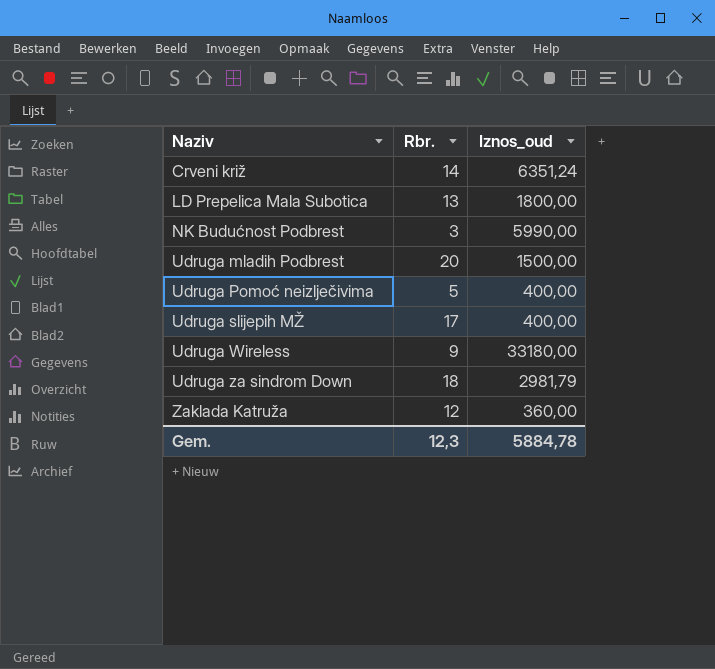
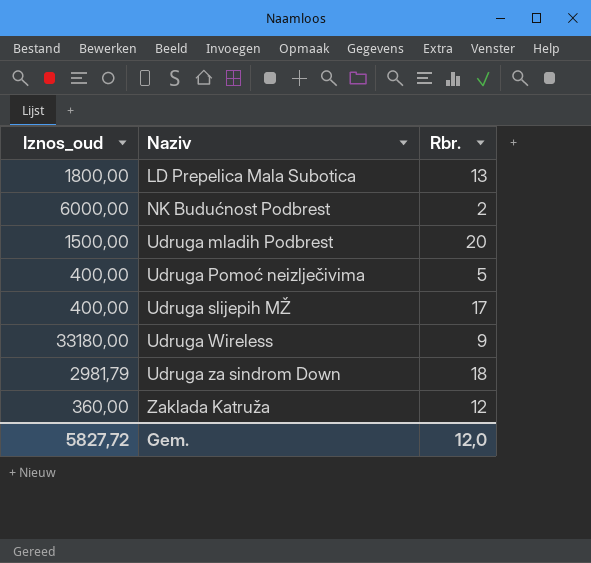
column Iznos_oud | position: 3 -> 1
row Crveni križ: 14 | 6351,24 -> none
NK Budućnost Podbrest | Iznos_oud: 5990,00 -> 6000,00
NK Budućnost Podbrest | Rbr.: 3 -> 2
Gem. | Iznos_oud: 5884,78 -> 5827,72
Gem. | Rbr.: 12,3 -> 12,0

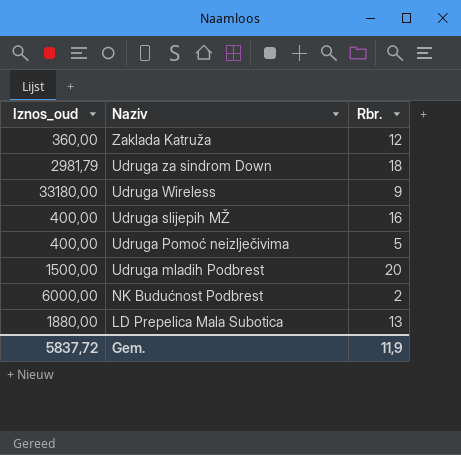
row order: Naziv ascending -> Naziv descending
Udruga slijepih MŽ | Rbr.: 17 -> 16
LD Prepelica Mala Subotica | Iznos_oud: 1800,00 -> 1880,00
Gem. | Iznos_oud: 5827,72 -> 5837,72
Gem. | Rbr.: 12,0 -> 11,9

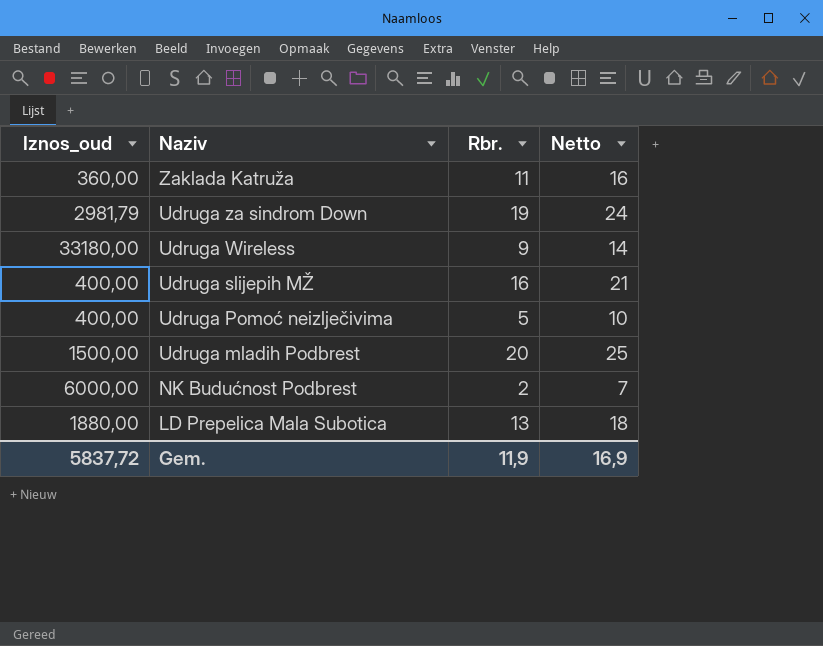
column Netto | formula: none -> [Rbr.] + 5
Zaklada Katruža | Rbr.: 12 -> 11
Udruga za sindrom Down | Rbr.: 18 -> 19

